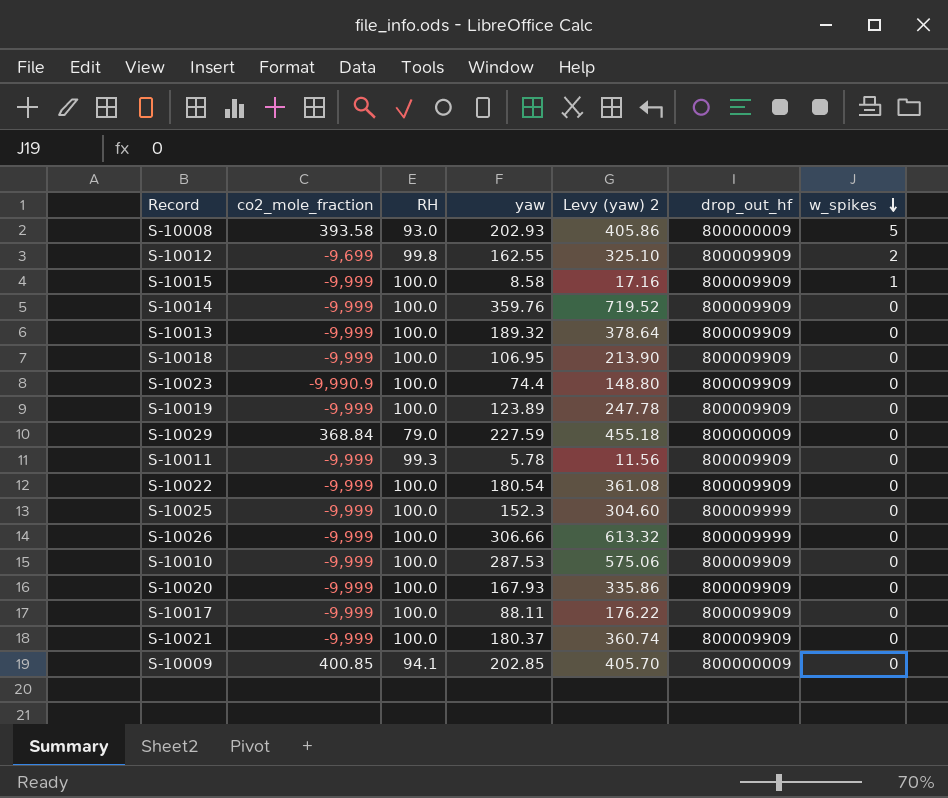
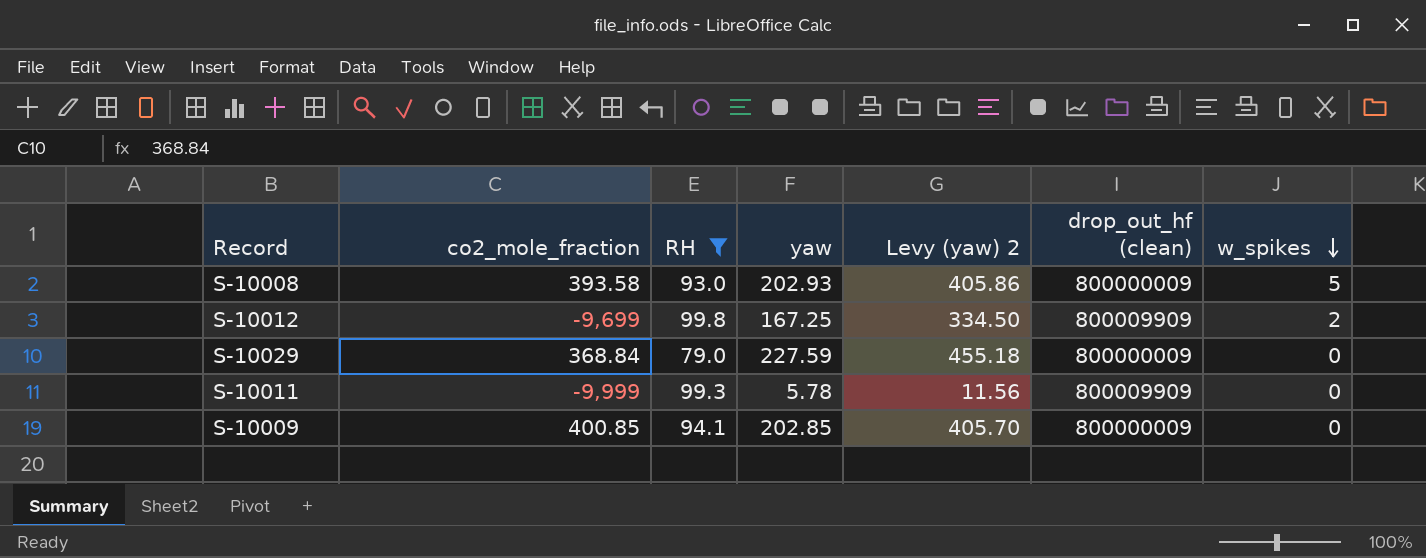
filter: none -> RH != 100.0
column name: drop_out_hf -> drop_out_hf (clean)
S-10012 | yaw: 162.55 -> 167.25
S-10012 | Levy (yaw) 2: 325.10 -> 334.50

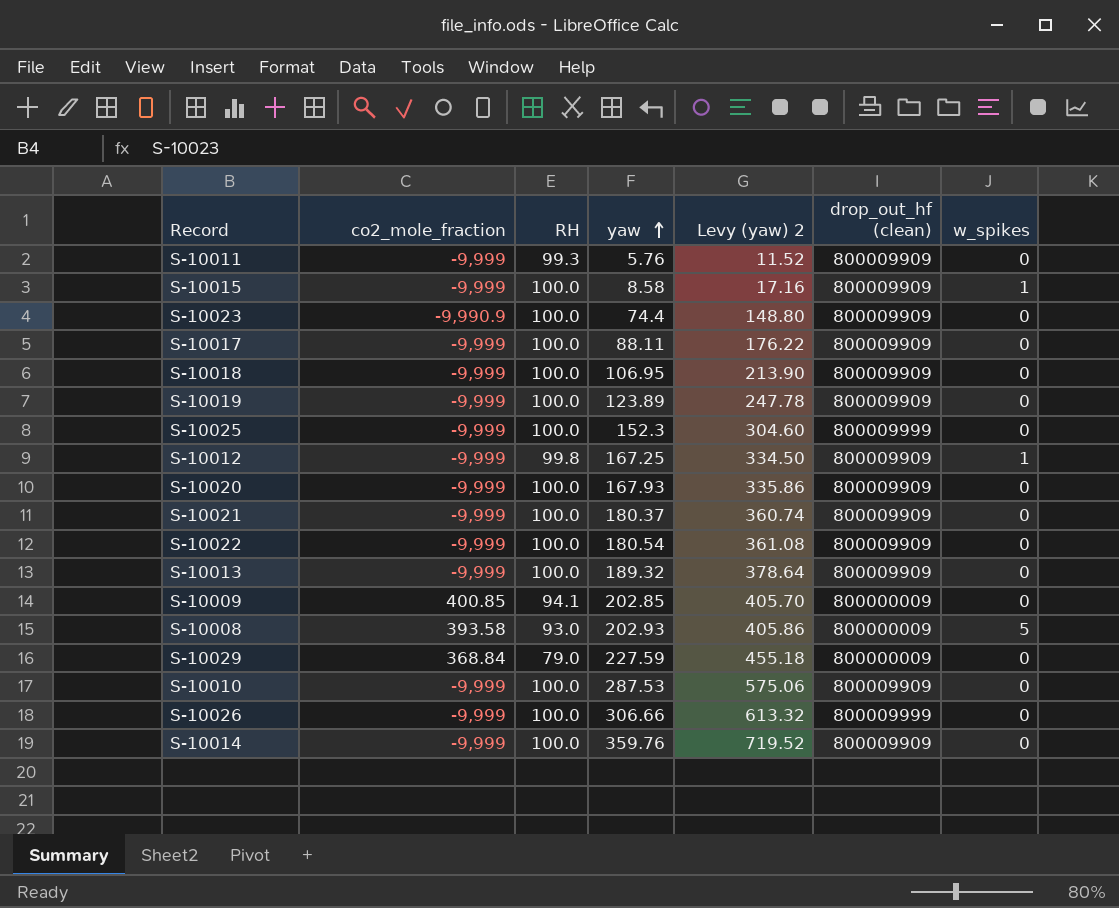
filter: RH != 100.0 -> none
row order: w_spikes descending -> yaw ascending
S-10011 | yaw: 5.78 -> 5.76
S-10011 | Levy (yaw) 2: 11.56 -> 11.52
S-10012 | co2_mole_fraction: -9,699 -> -9,999
S-10012 | w_spikes: 2 -> 1

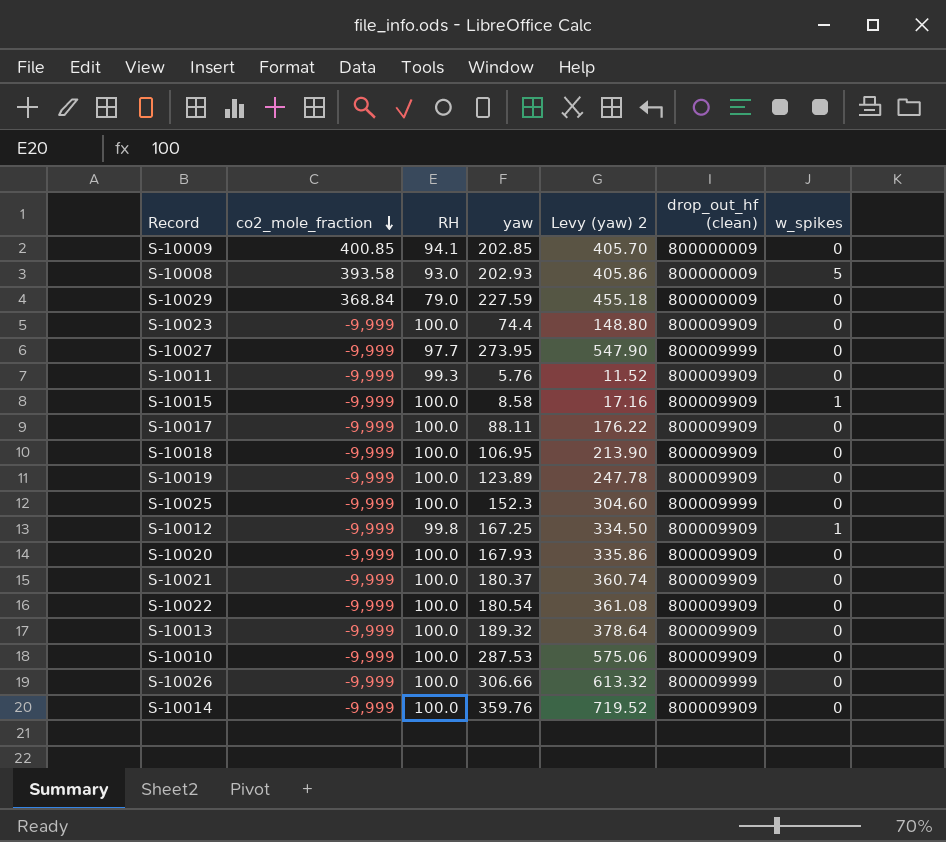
row order: yaw ascending -> co2_mole_fraction descending
S-10023 | co2_mole_fraction: -9,990.9 -> -9,999
row S-10027: none -> -9,999 | 97.7 | 273.95 | 547.90 | 800009999 | 0

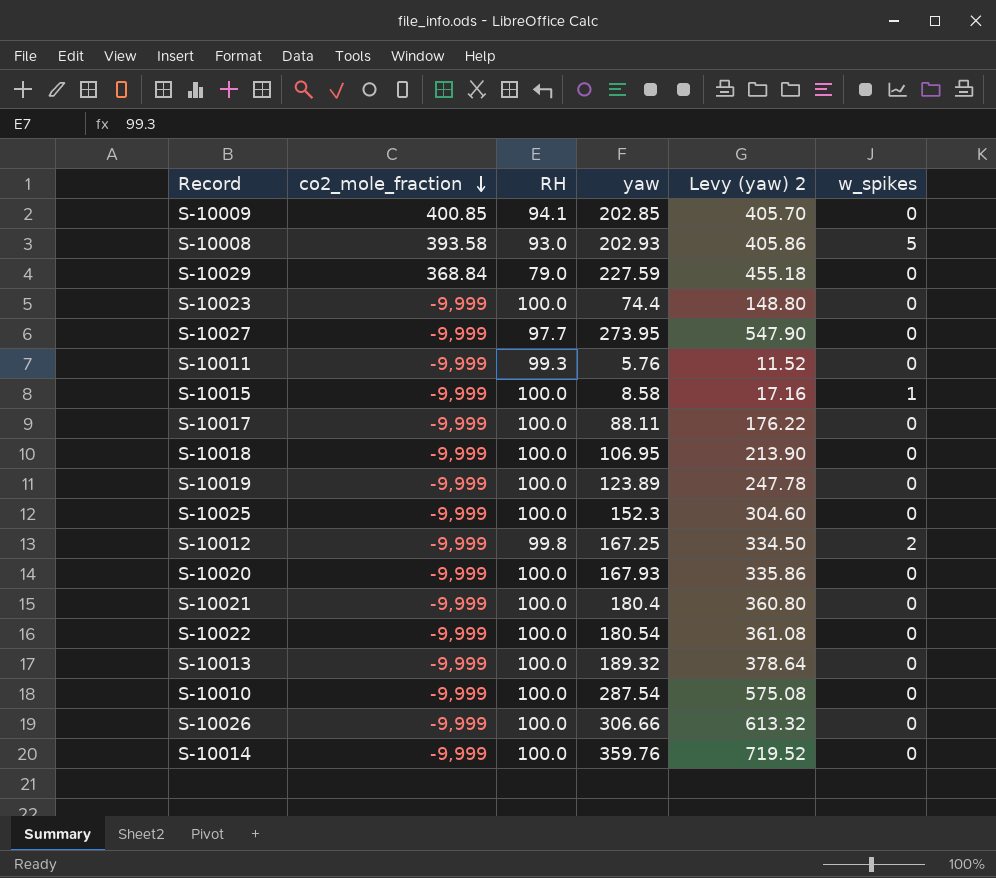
column drop_out_hf (clean) | position: 6 -> none
S-10012 | w_spikes: 1 -> 2
S-10021 | yaw: 180.37 -> 180.4
S-10021 | Levy (yaw) 2: 360.74 -> 360.80
S-10010 | yaw: 287.53 -> 287.54
S-10010 | Levy (yaw) 2: 575.06 -> 575.08

